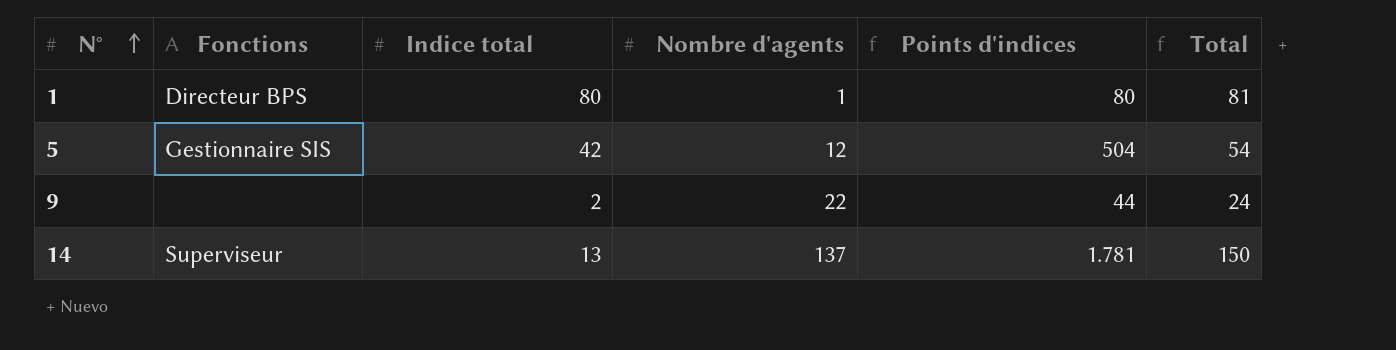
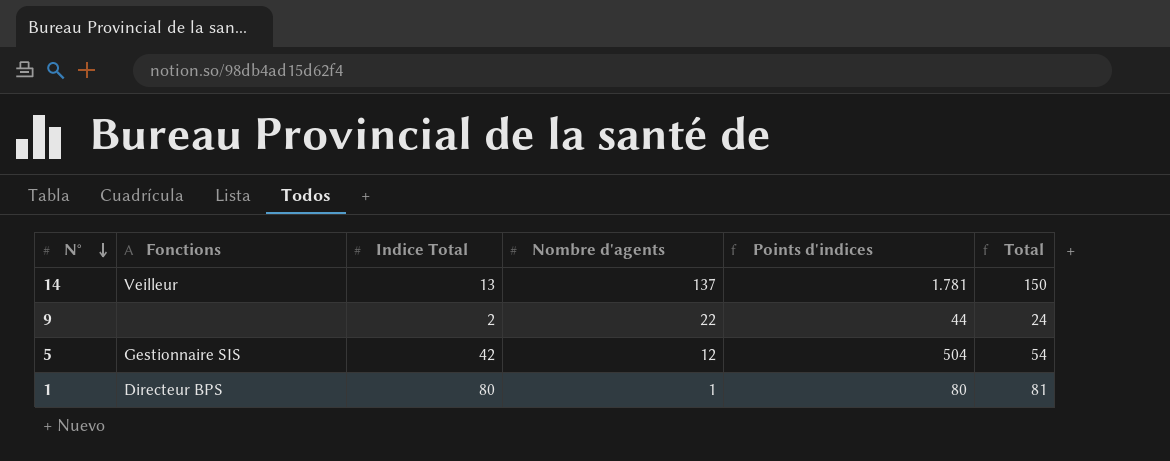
row order: N° ascending -> N° descending
column name: Indice total -> Indice Total
14 | Fonctions: Superviseur -> Veilleur

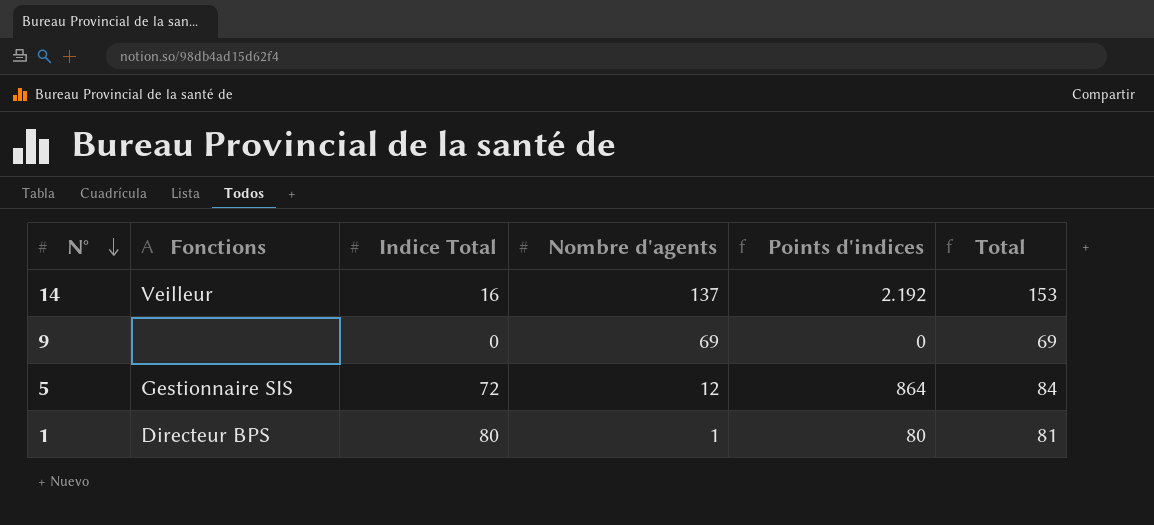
14 | Indice Total: 13 -> 16
14 | Points d'indices: 1.781 -> 2.192
14 | Total: 150 -> 153
9 | Indice Total: 2 -> 0
9 | Nombre d'agents: 22 -> 69
9 | Points d'indices: 44 -> 0
9 | Total: 24 -> 69
5 | Indice Total: 42 -> 72
5 | Points d'indices: 504 -> 864
5 | Total: 54 -> 84

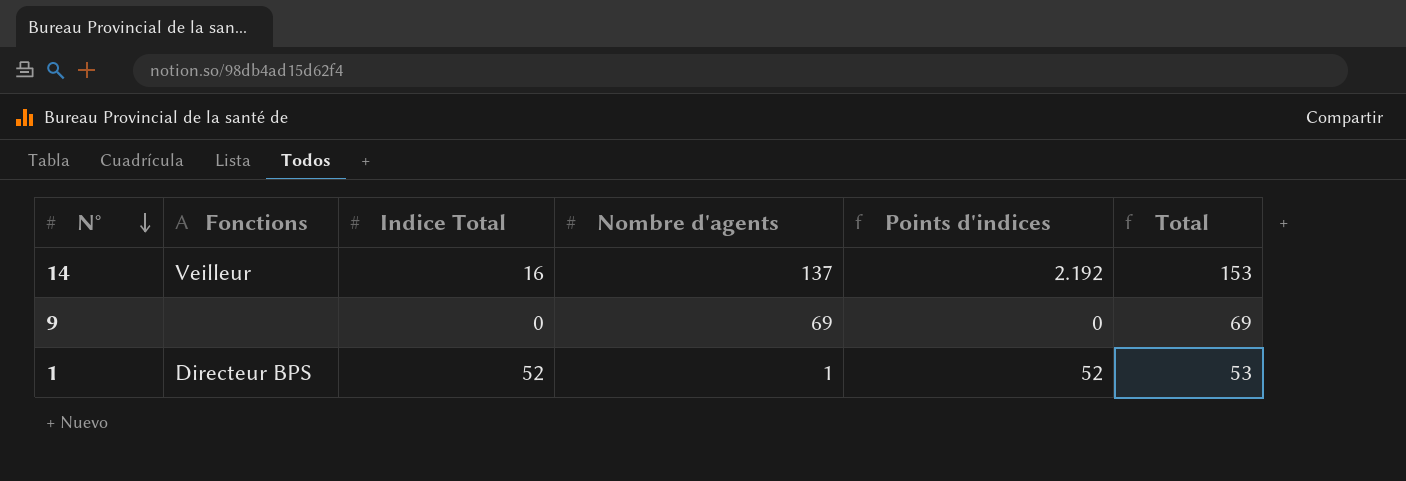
row 5: Gestionnaire SIS | 72 | 12 | 864 | 84 -> none
1 | Indice Total: 80 -> 52
1 | Points d'indices: 80 -> 52
1 | Total: 81 -> 53

